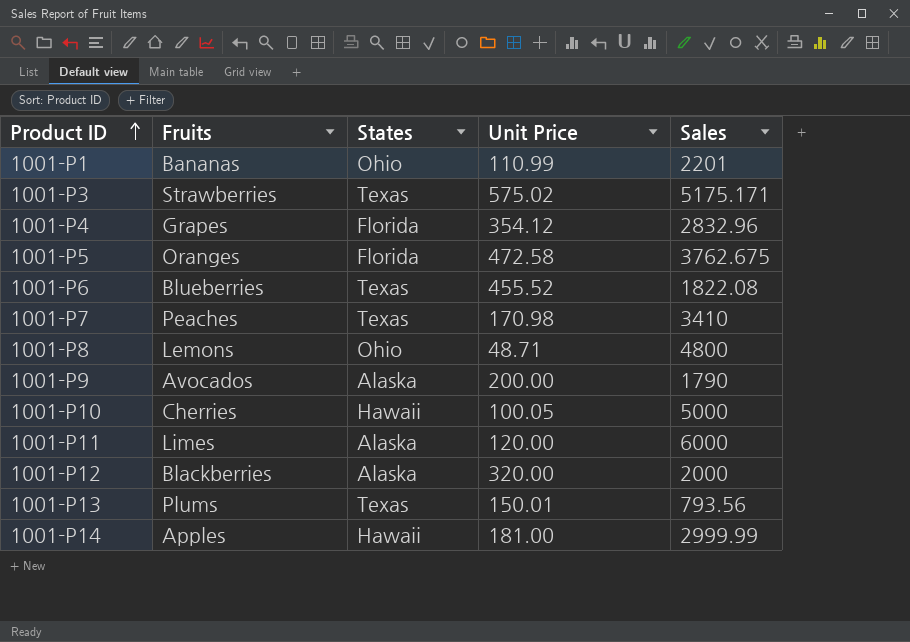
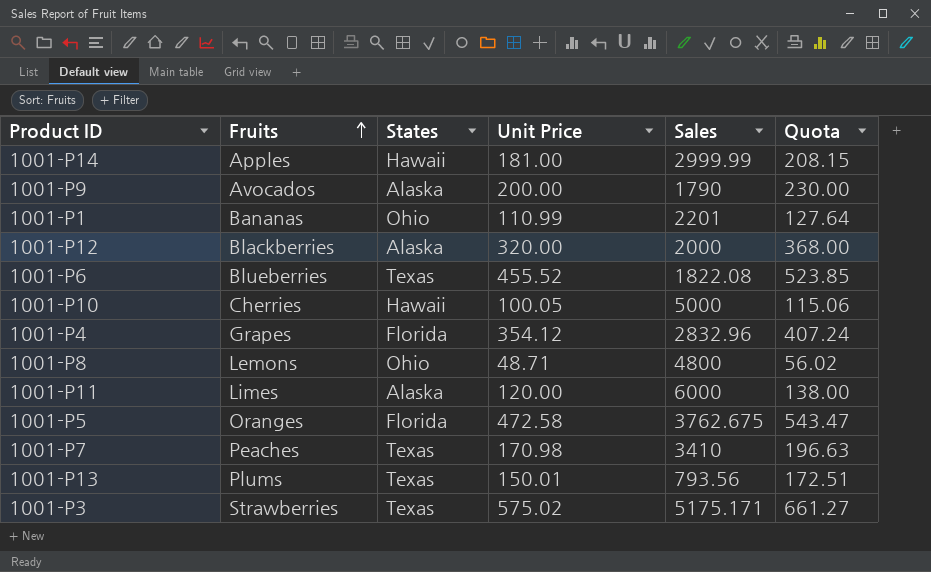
row order: Product ID ascending -> Fruits ascending
column Quota | formula: none -> [Unit Price] * 1.15

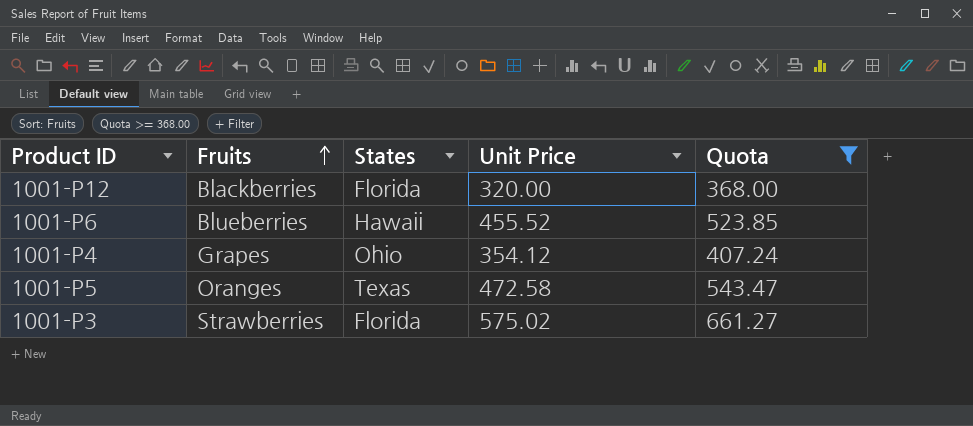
filter: none -> Quota >= 368.00
column Sales | position: 5 -> none
1001-P12 | States: Alaska -> Florida
1001-P6 | States: Texas -> Hawaii
1001-P4 | States: Florida -> Ohio
1001-P5 | States: Florida -> Texas
1001-P3 | States: Texas -> Florida

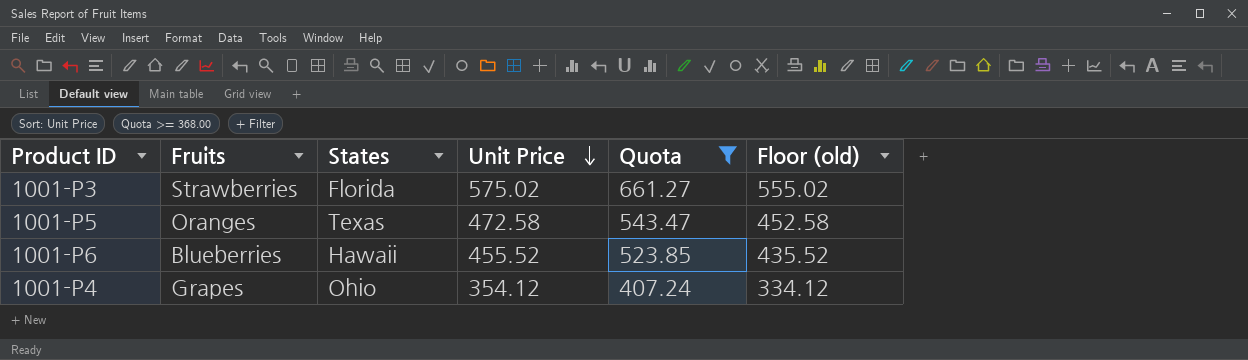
row order: Fruits ascending -> Unit Price descending
column Floor (old) | formula: none -> [Unit Price] - 20
row 1001-P12: Blackberries | Florida | 320.00 | 368.00 -> none

